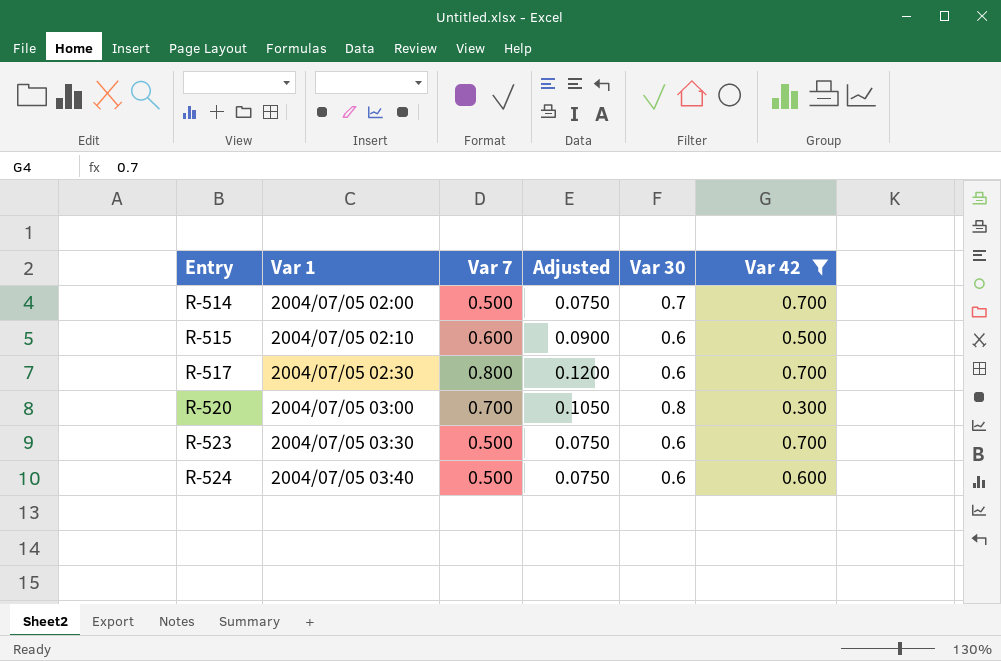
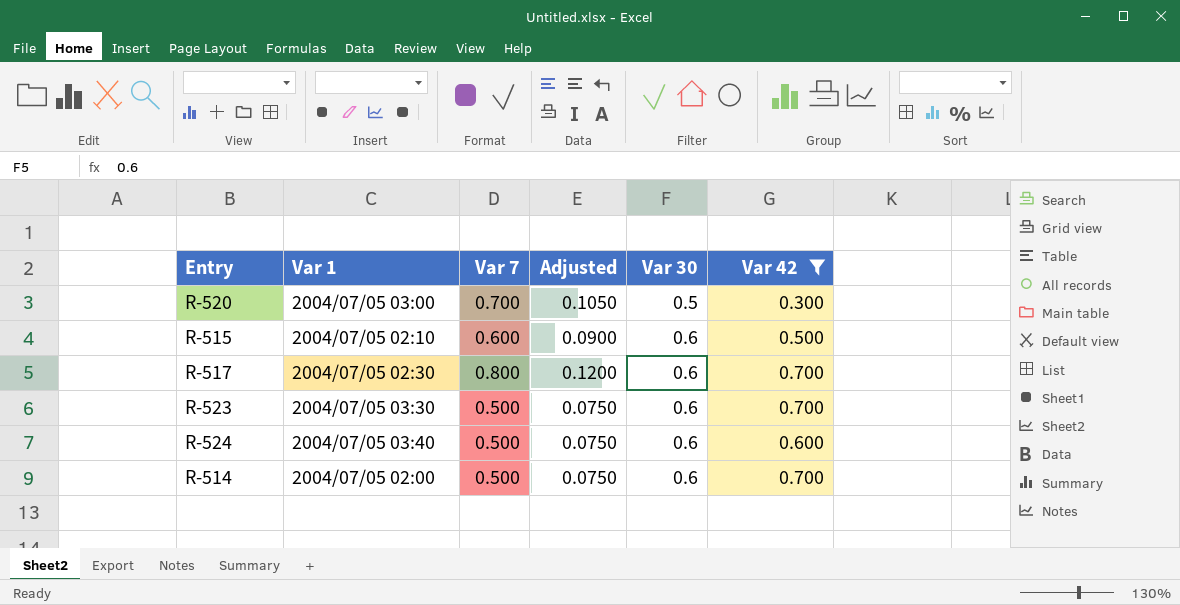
row order: Entry ascending -> Var 30 ascending
R-520 | Var 30: 0.8 -> 0.5
R-514 | Var 30: 0.7 -> 0.6

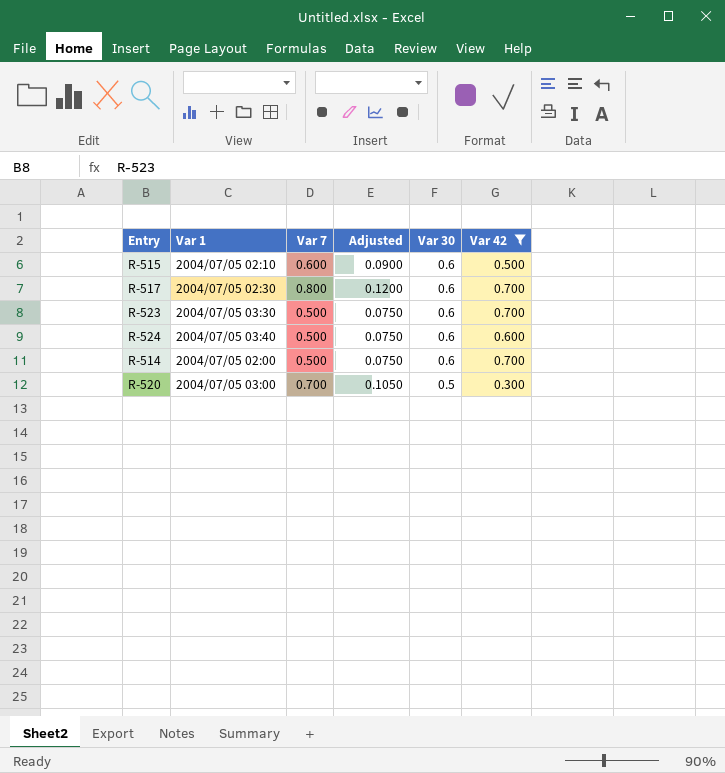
row order: Var 30 ascending -> Var 30 descending

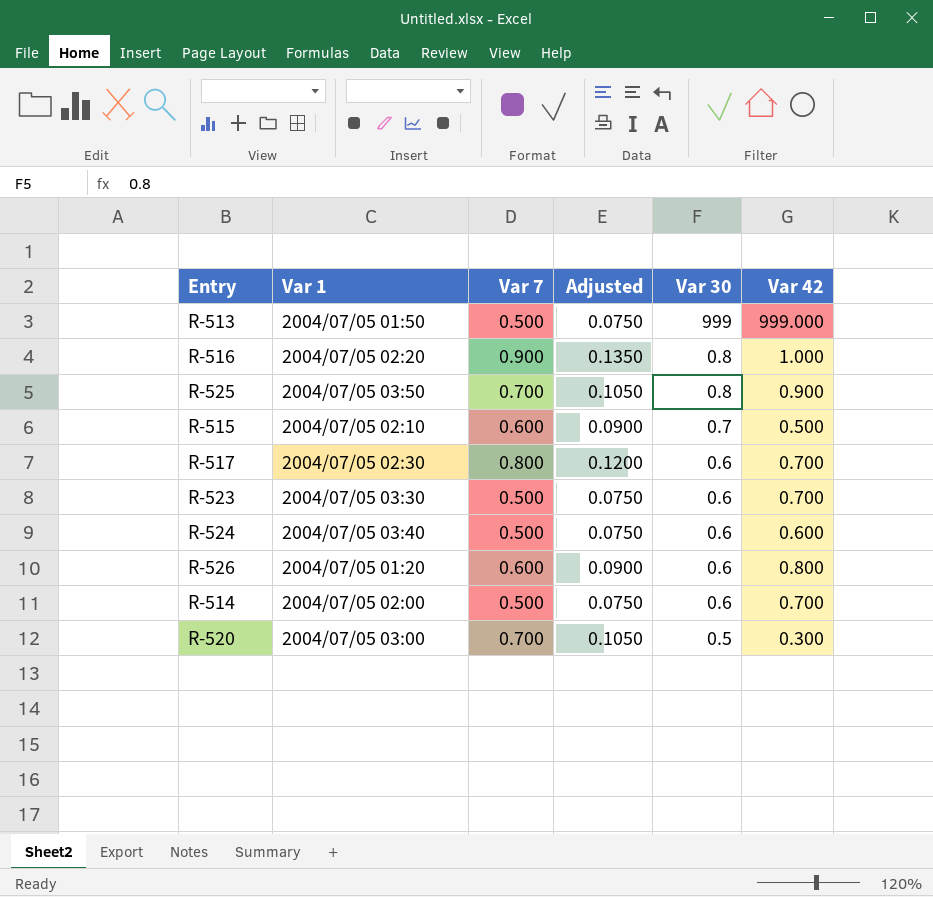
filter: Var 42 <= 0.700 -> none
R-515 | Var 30: 0.6 -> 0.7

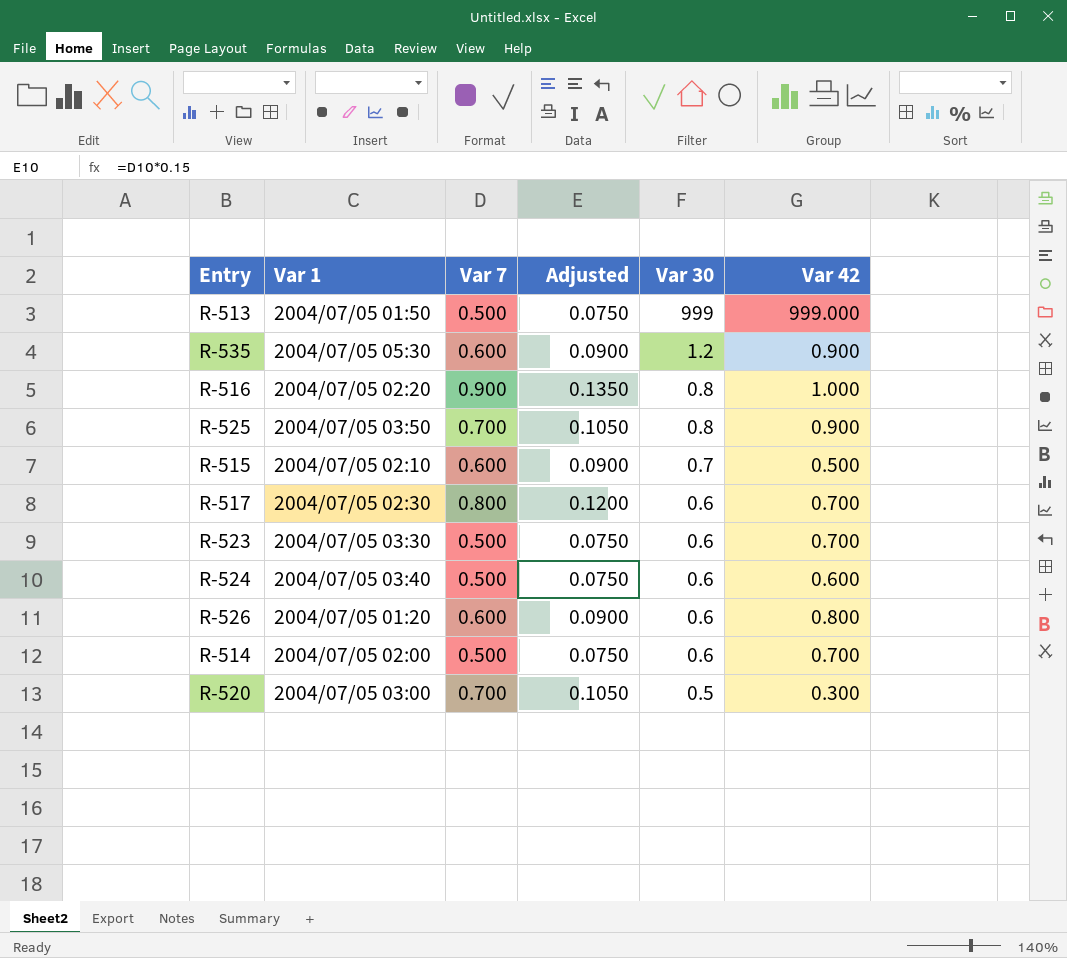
row R-535: none -> 2004/07/05 05:30 | 0.600 | 0.0900 | 1.2 | 0.900

